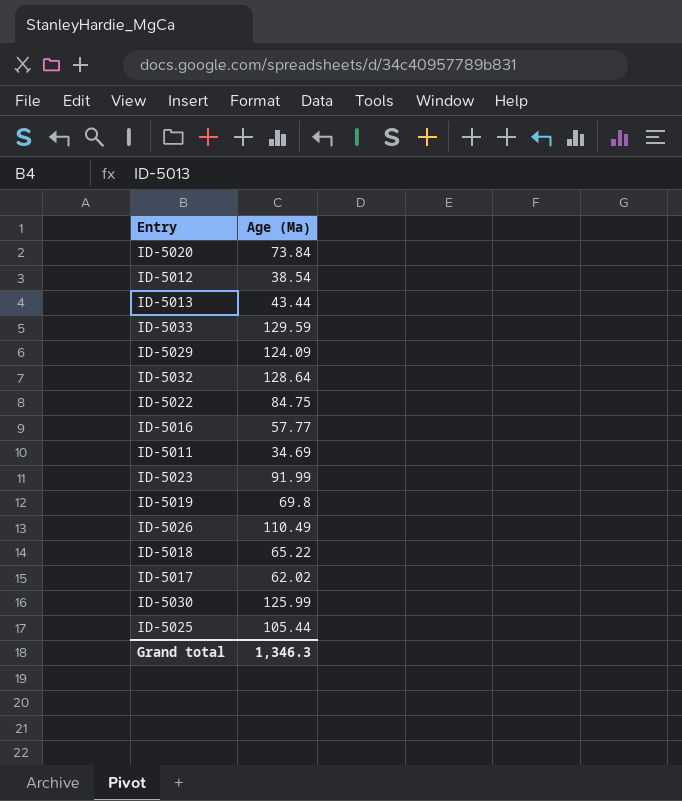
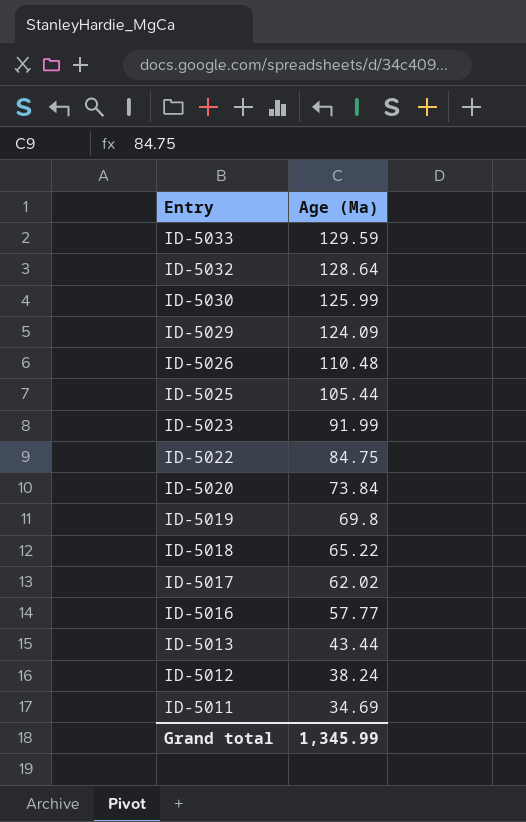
row order: none -> Entry descending
ID-5026 | Age (Ma): 110.49 -> 110.48
ID-5012 | Age (Ma): 38.54 -> 38.24
Grand total | Age (Ma): 1,346.3 -> 1,345.99

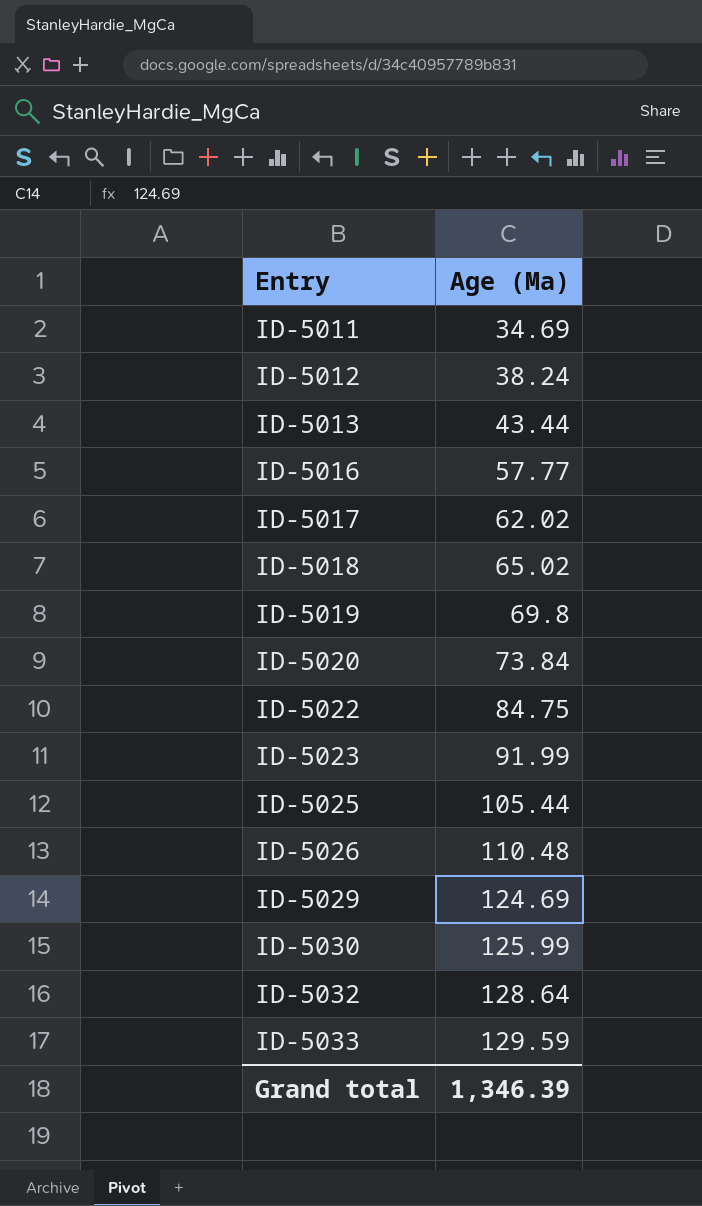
row order: Entry descending -> Entry ascending
ID-5018 | Age (Ma): 65.22 -> 65.02
ID-5029 | Age (Ma): 124.09 -> 124.69
Grand total | Age (Ma): 1,345.99 -> 1,346.39

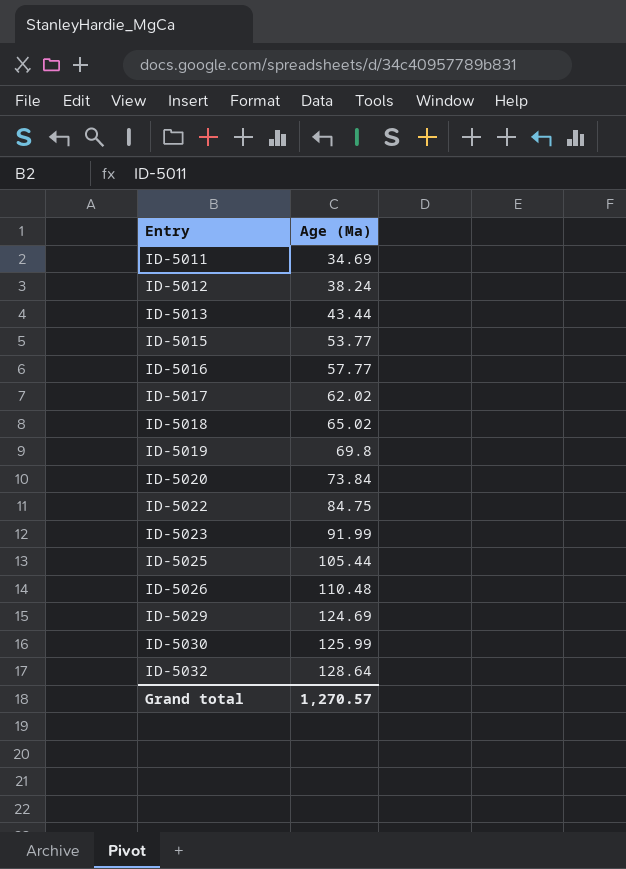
row ID-5033: 129.59 -> none
row ID-5015: none -> 53.77
Grand total | Age (Ma): 1,346.39 -> 1,270.57

